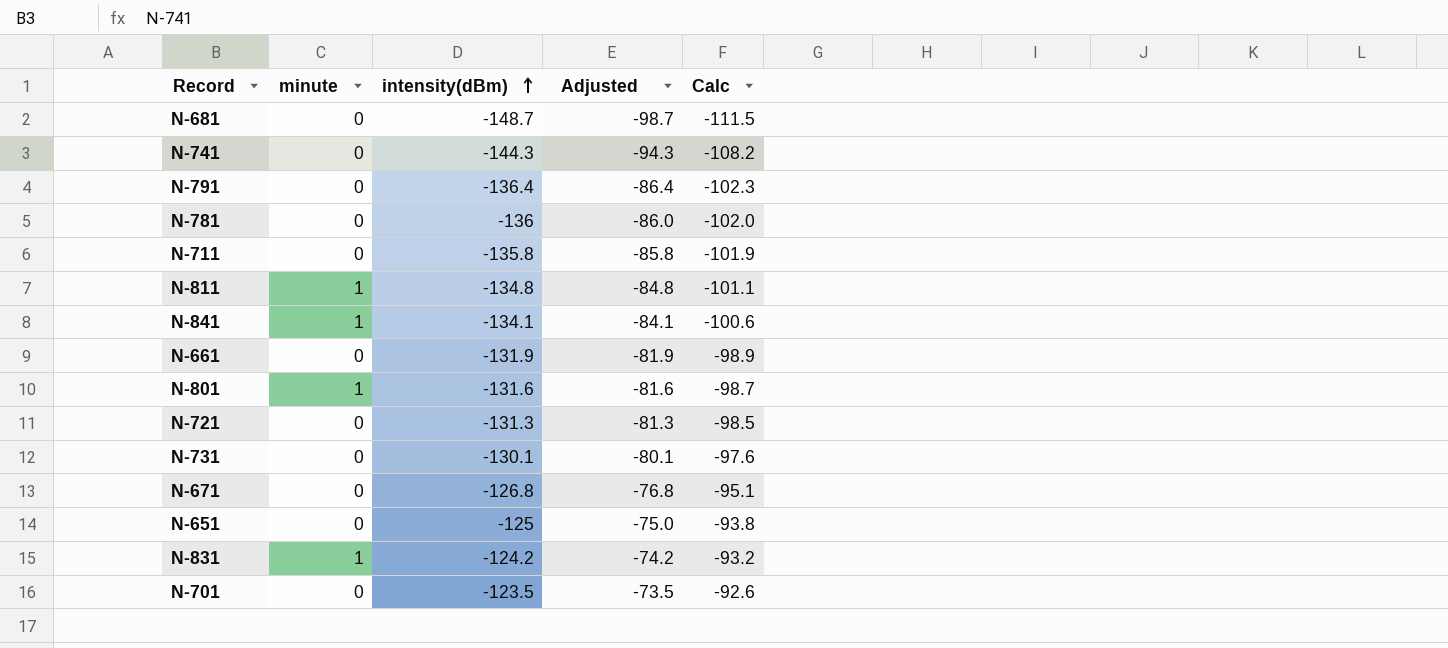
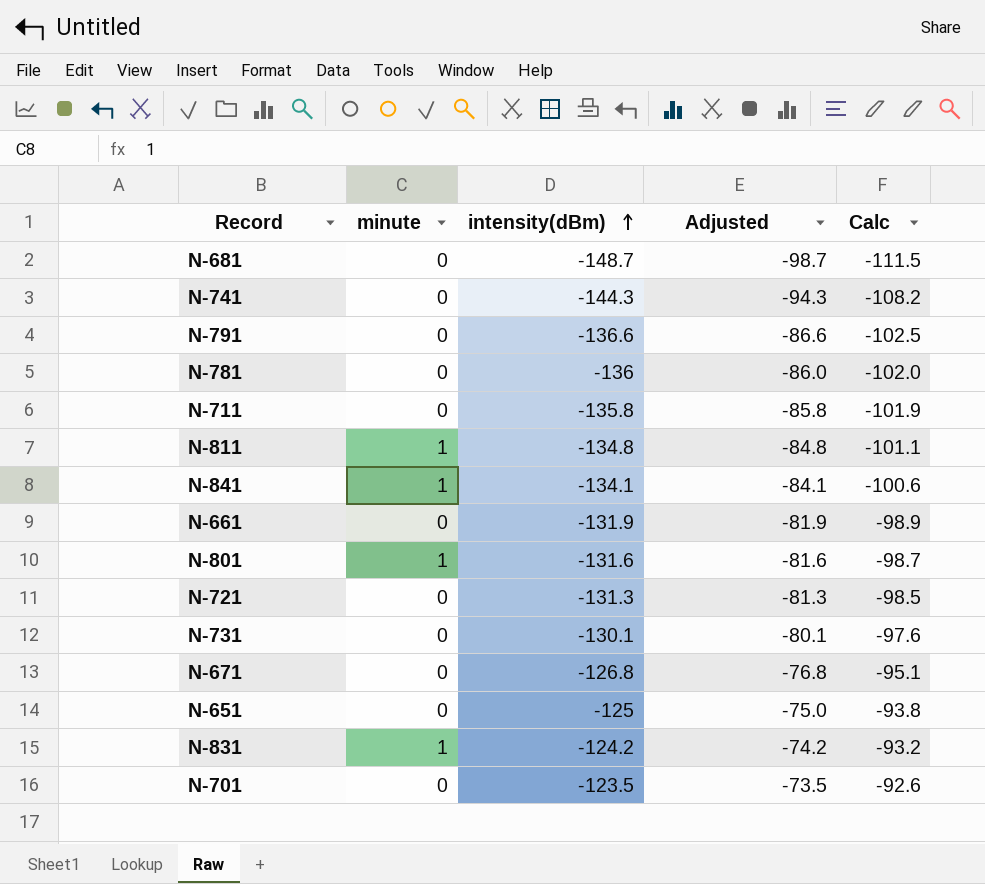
N-791 | intensity(dBm): -136.4 -> -136.6
N-791 | Adjusted: -86.4 -> -86.6
N-791 | Calc: -102.3 -> -102.5

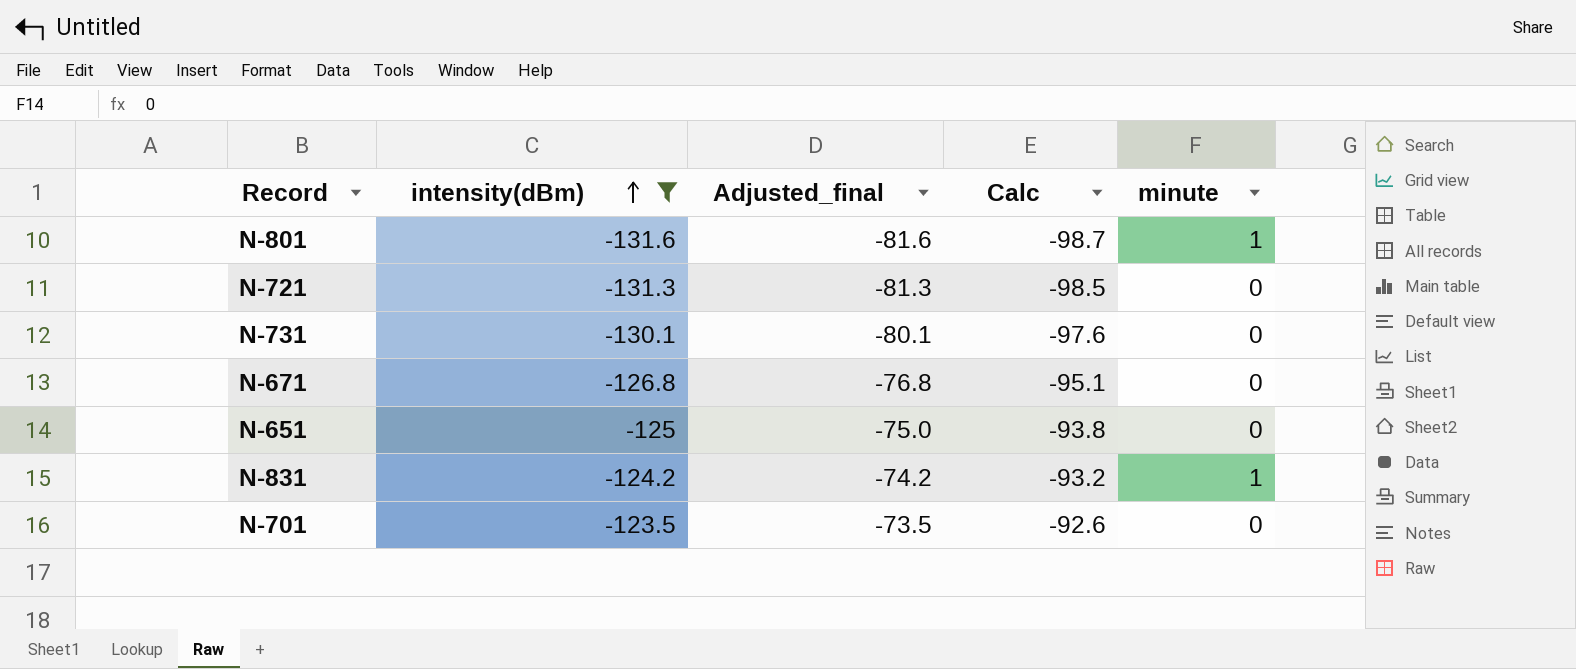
filter: none -> intensity(dBm) >= -131.6
column name: Adjusted -> Adjusted_final
column minute | position: 2 -> 5

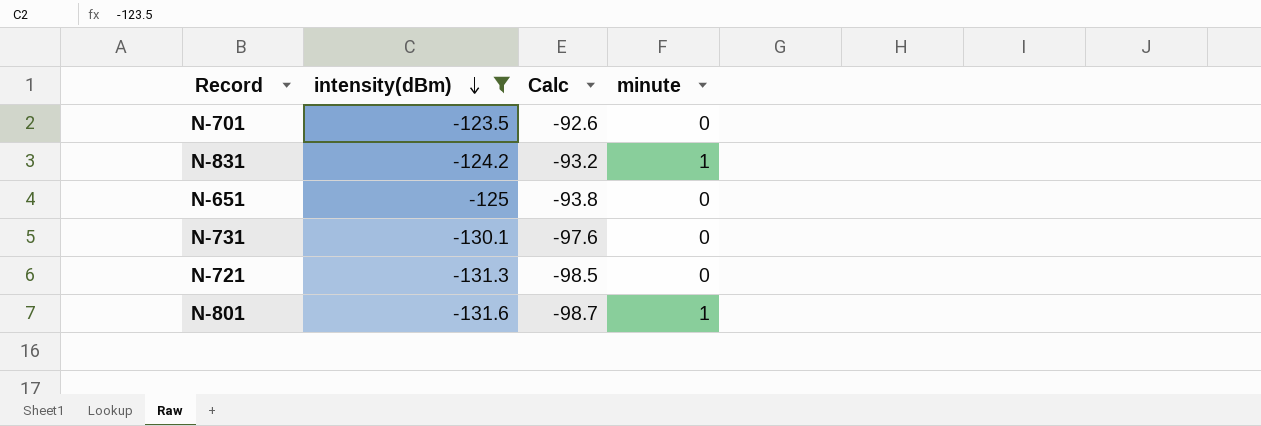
row order: intensity(dBm) ascending -> intensity(dBm) descending
column Adjusted_final | formula: [intensity(dBm)] + 50 -> none
row N-671: -126.8 | -76.8 | -95.1 | 0 -> none

